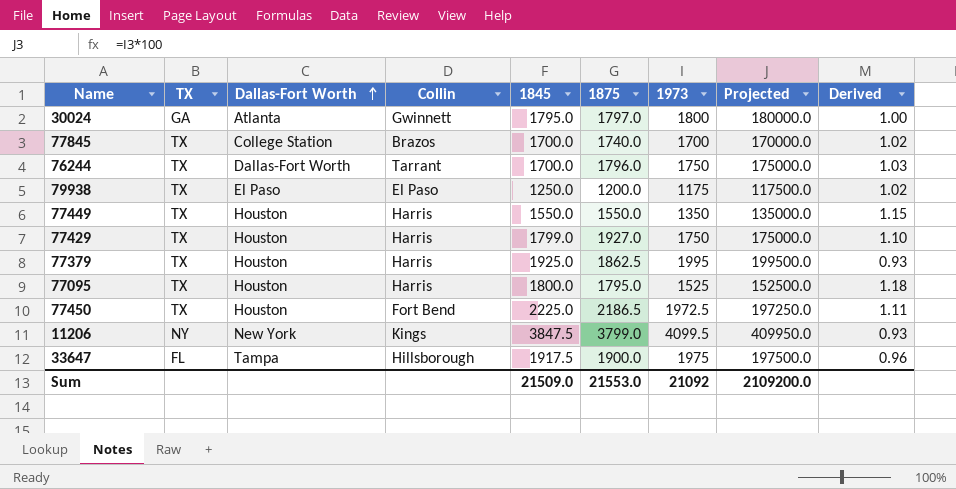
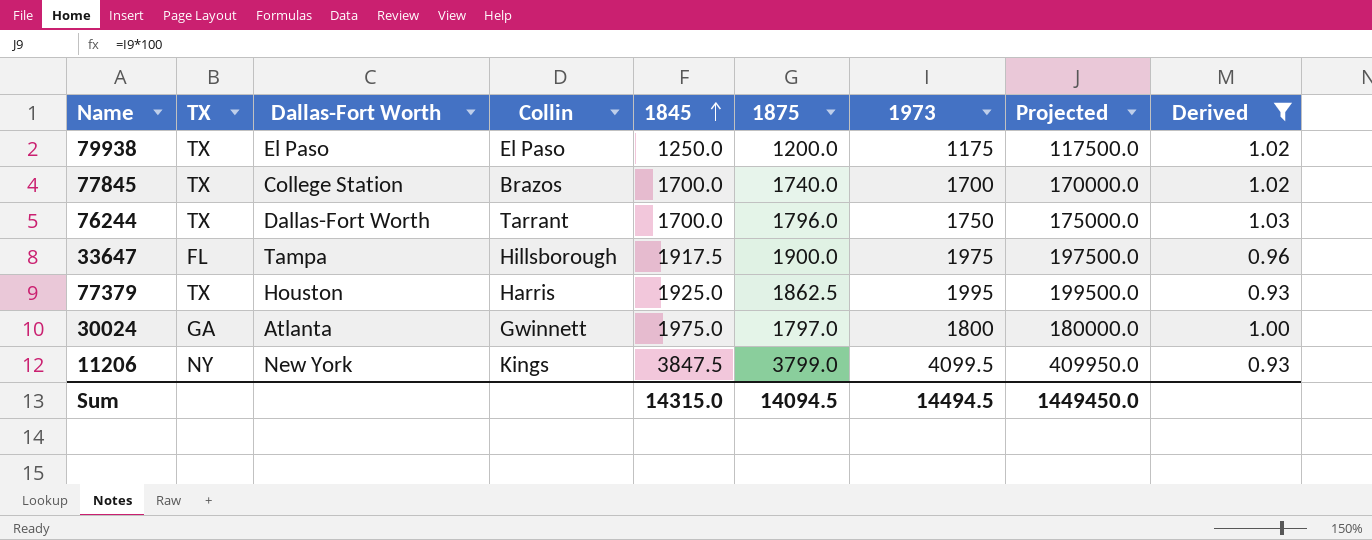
filter: none -> Derived <= 1.03
row order: Dallas-Fort Worth ascending -> 1845 ascending
30024 | 1845: 1795.0 -> 1975.0
Sum | 1845: 21509.0 -> 14315.0
Sum | 1875: 21553.0 -> 14094.5
Sum | 1973: 21092 -> 14494.5
Sum | Projected: 2109200.0 -> 1449450.0

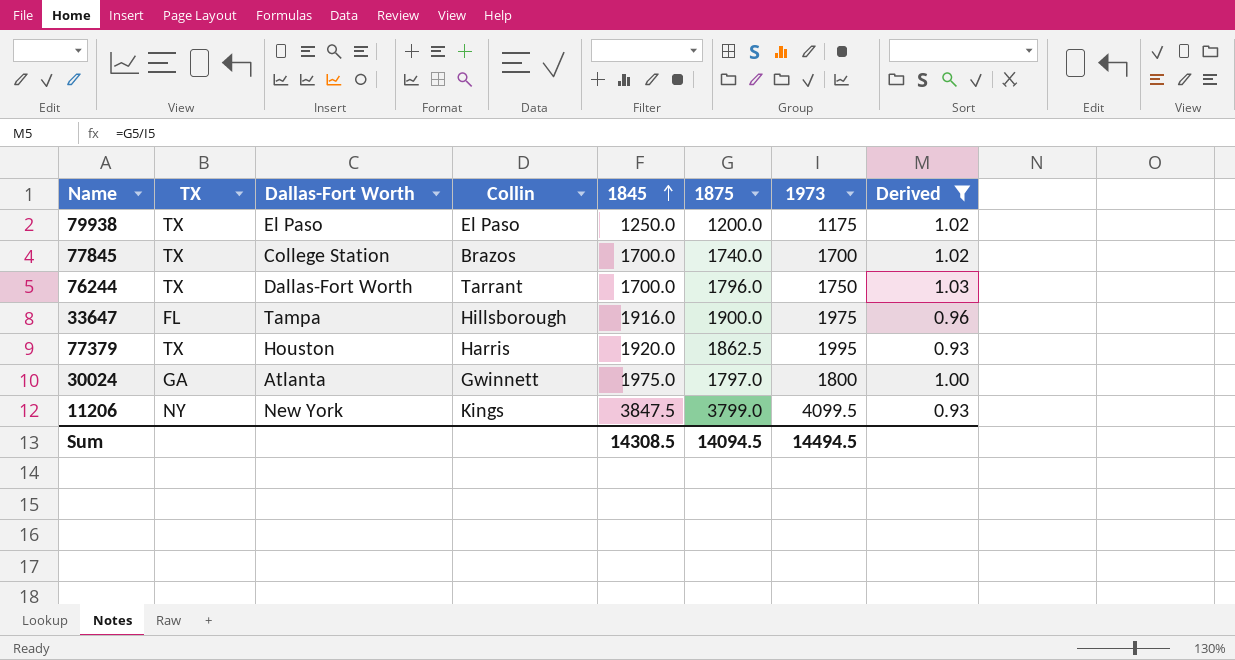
column Projected | formula: [1973] * 100 -> none
33647 | 1845: 1917.5 -> 1916.0
77379 | 1845: 1925.0 -> 1920.0
Sum | 1845: 14315.0 -> 14308.5

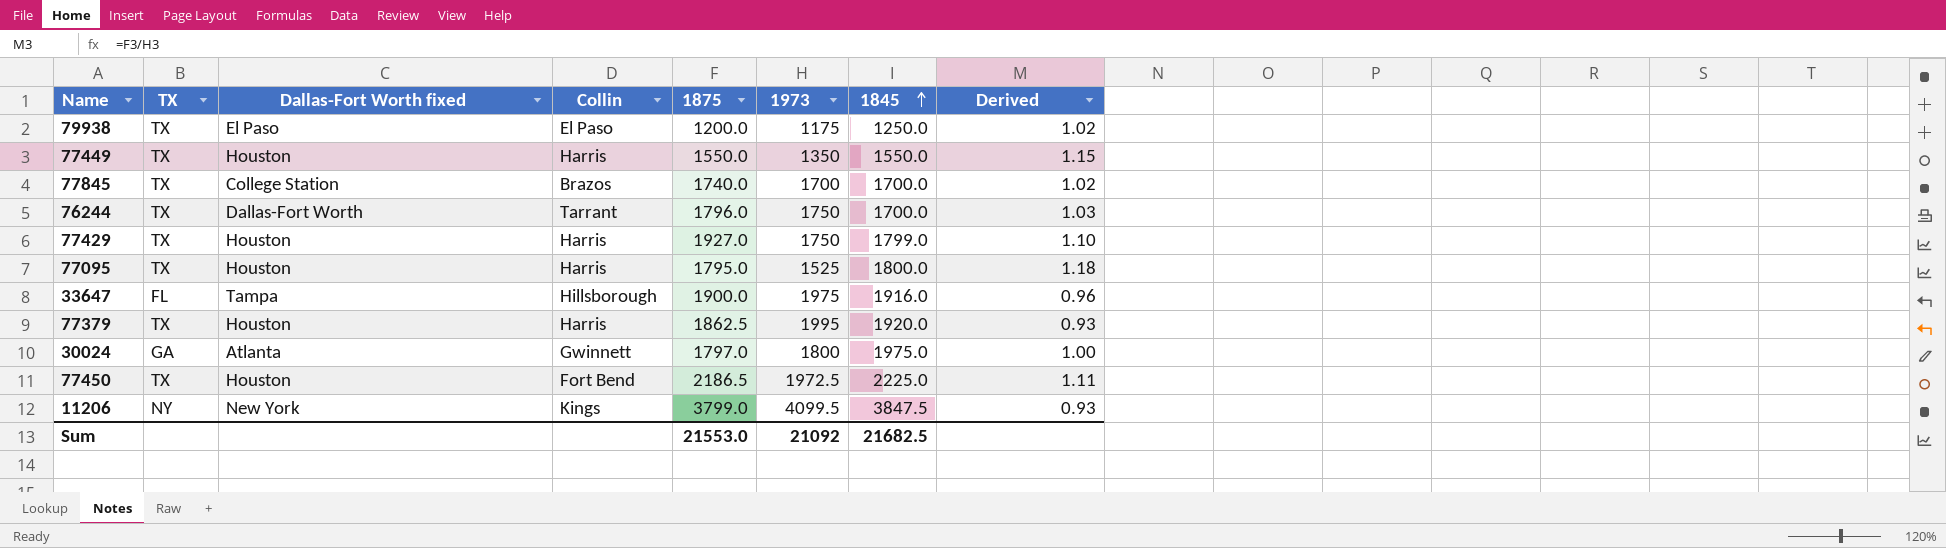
filter: Derived <= 1.03 -> none
column name: Dallas-Fort Worth -> Dallas-Fort Worth fixed
column 1845 | position: 5 -> 7
Sum | 1875: 14094.5 -> 21553.0
Sum | 1973: 14494.5 -> 21092
Sum | 1845: 14308.5 -> 21682.5

